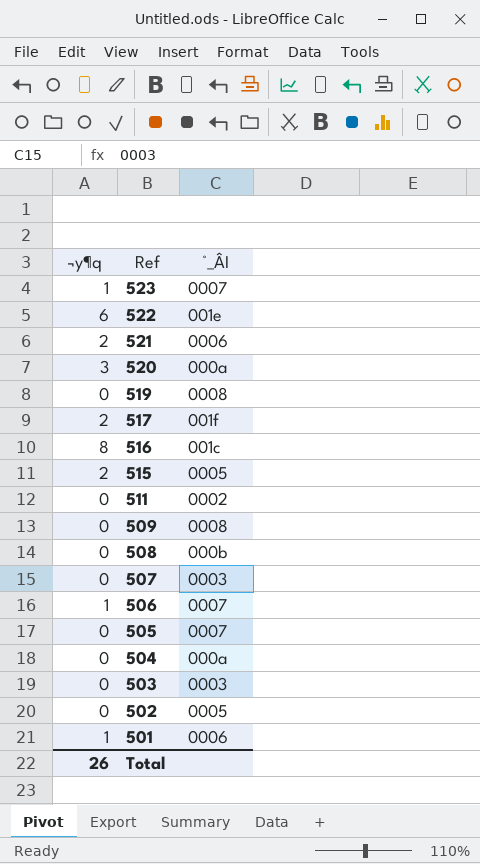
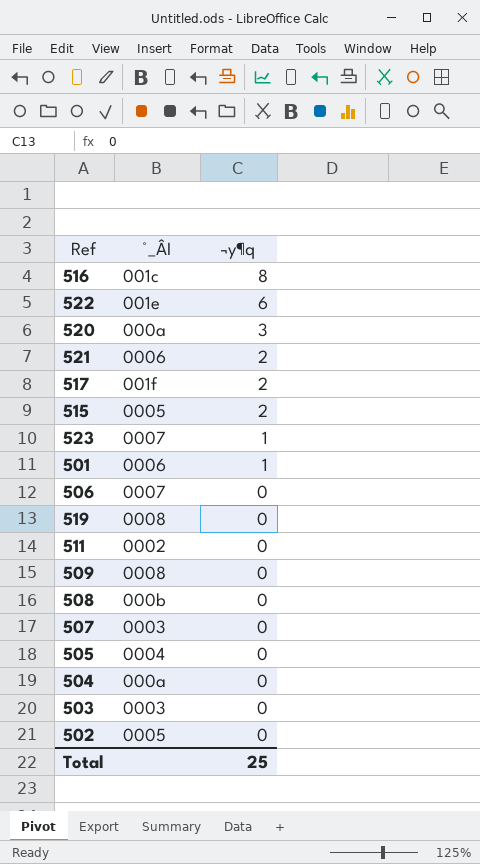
row order: Ref descending -> ¬y¶q descending
column ¬y¶q | position: 1 -> 3
506 | ¬y¶q: 1 -> 0
505 | °_ÂI: 0007 -> 0004
Total | ¬y¶q: 26 -> 25

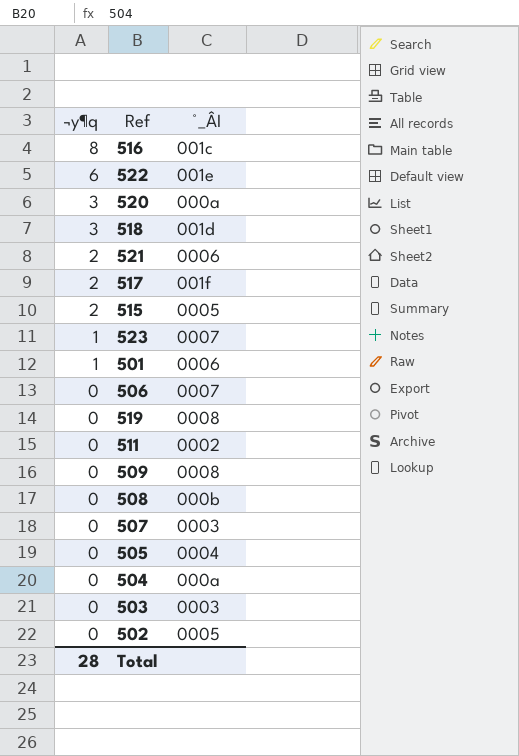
column ¬y¶q | position: 3 -> 1
row 518: none -> 3 | 001d
Total | ¬y¶q: 25 -> 28

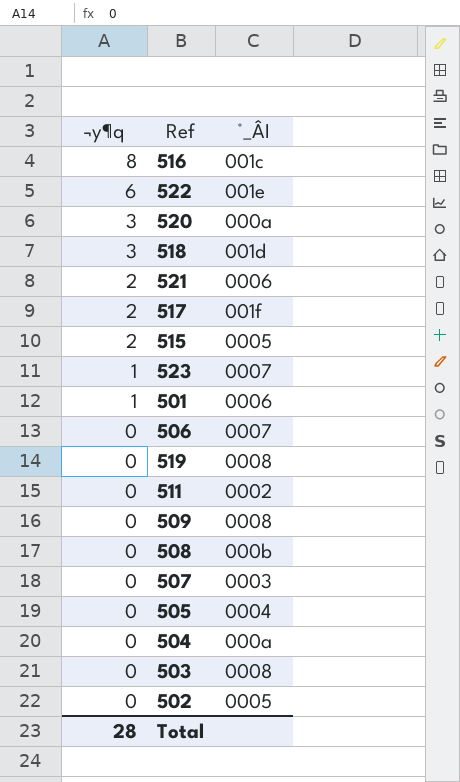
503 | °_ÂI: 0003 -> 0008

